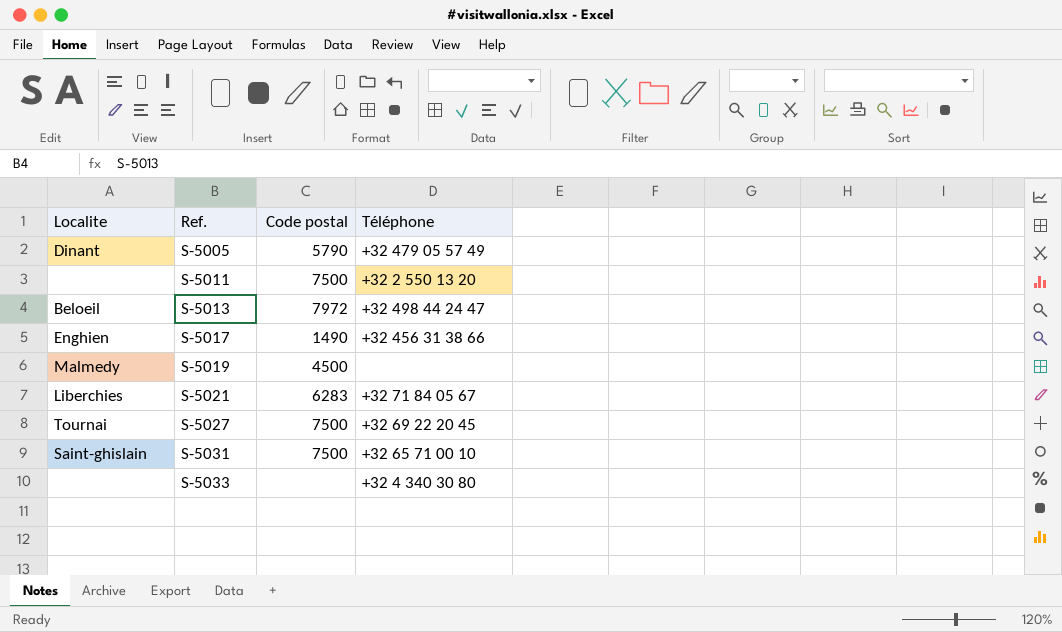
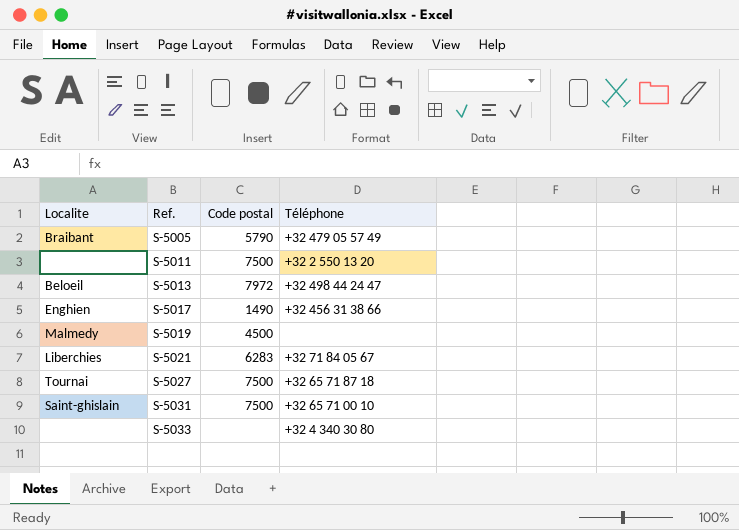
S-5005 | Localite: Dinant -> Braibant
S-5027 | Téléphone: +32 69 22 20 45 -> +32 65 71 87 18

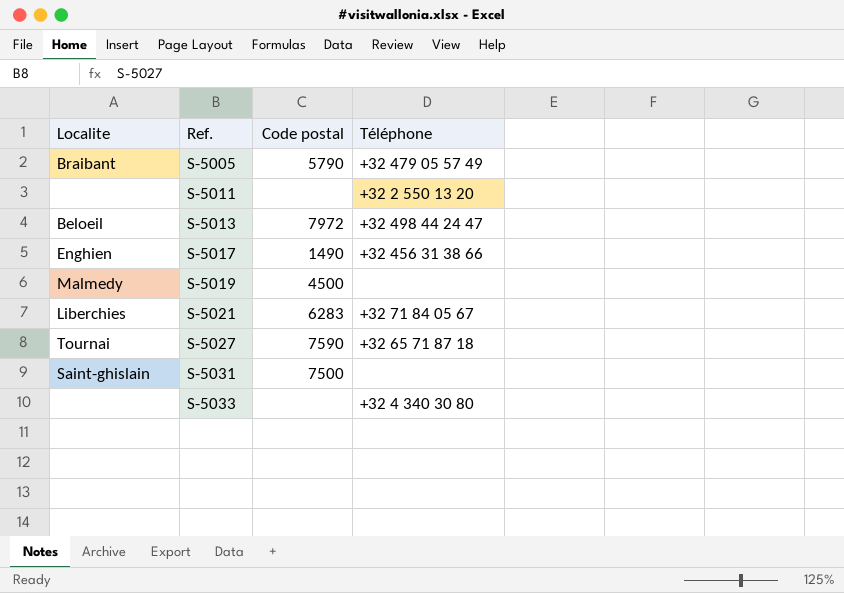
S-5011 | Code postal: 7500 -> none
S-5027 | Code postal: 7500 -> 7590
S-5031 | Téléphone: +32 65 71 00 10 -> none

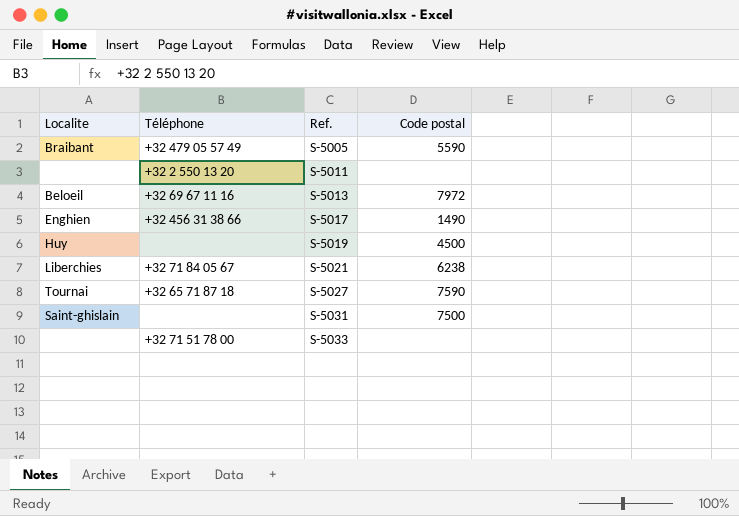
column Téléphone | position: 4 -> 2
S-5005 | Code postal: 5790 -> 5590
S-5013 | Téléphone: +32 498 44 24 47 -> +32 69 67 11 16
S-5019 | Localite: Malmedy -> Huy
S-5021 | Code postal: 6283 -> 6238
S-5033 | Téléphone: +32 4 340 30 80 -> +32 71 51 78 00

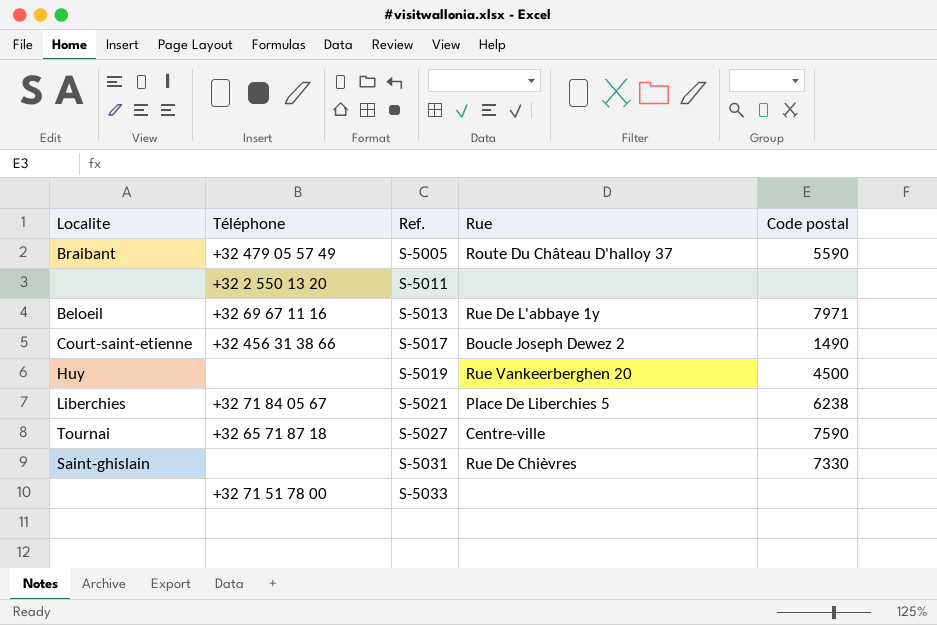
column Rue | position: none -> 4
S-5013 | Code postal: 7972 -> 7971
S-5017 | Localite: Enghien -> Court-saint-etienne
S-5031 | Code postal: 7500 -> 7330

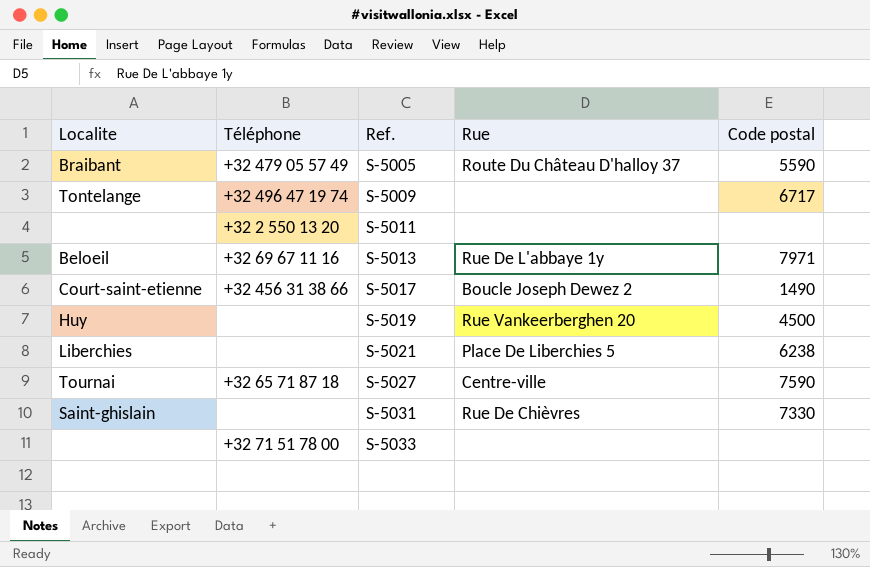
row S-5009: none -> Tontelange | +32 496 47 19 74 | none | 6717
S-5021 | Téléphone: +32 71 84 05 67 -> none

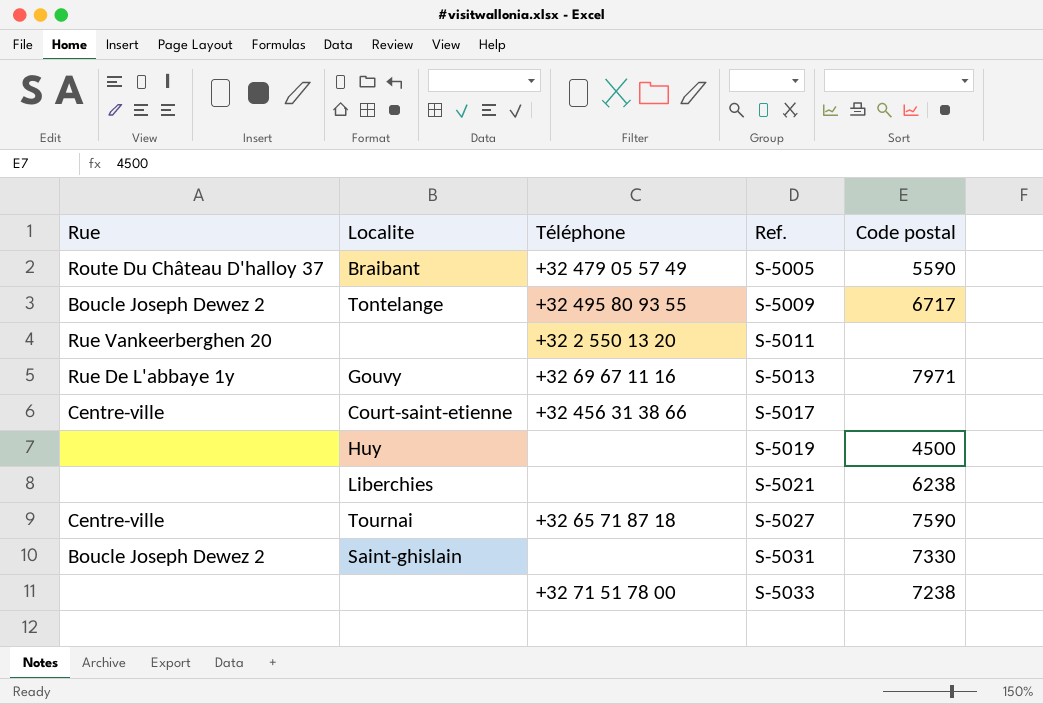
column Rue | position: 4 -> 1
S-5009 | Rue: none -> Boucle Joseph Dewez 2
S-5009 | Téléphone: +32 496 47 19 74 -> +32 495 80 93 55
S-5011 | Rue: none -> Rue Vankeerberghen 20
S-5013 | Localite: Beloeil -> Gouvy
S-5017 | Rue: Boucle Joseph Dewez 2 -> Centre-ville
S-5017 | Code postal: 1490 -> none
S-5019 | Rue: Rue Vankeerberghen 20 -> none
S-5021 | Rue: Place De Liberchies 5 -> none
S-5031 | Rue: Rue De Chièvres -> Boucle Joseph Dewez 2
S-5033 | Code postal: none -> 7238

